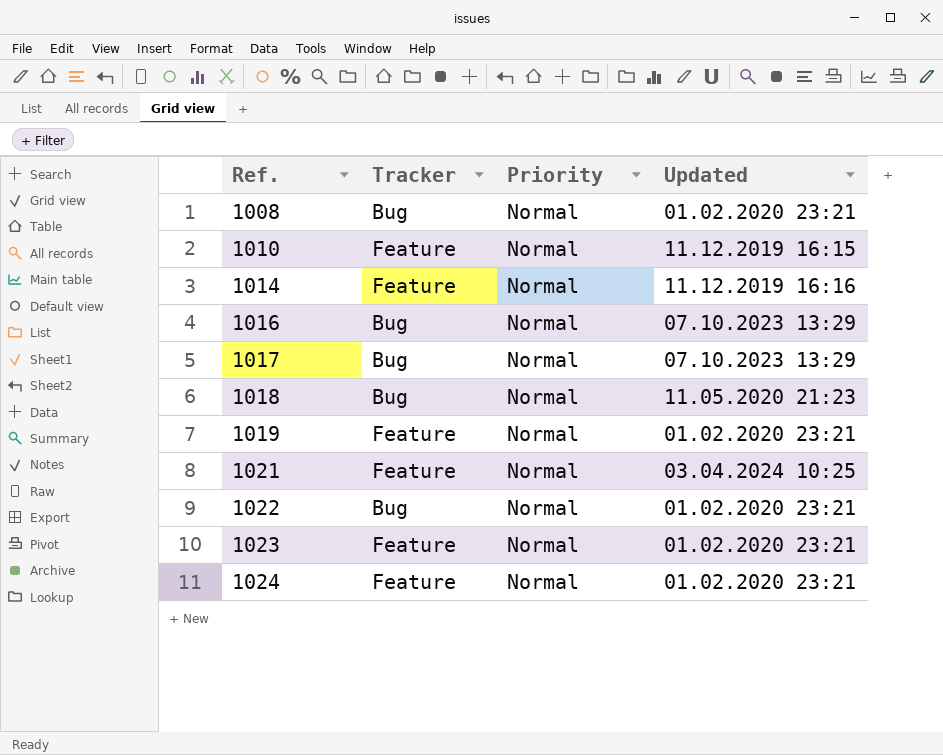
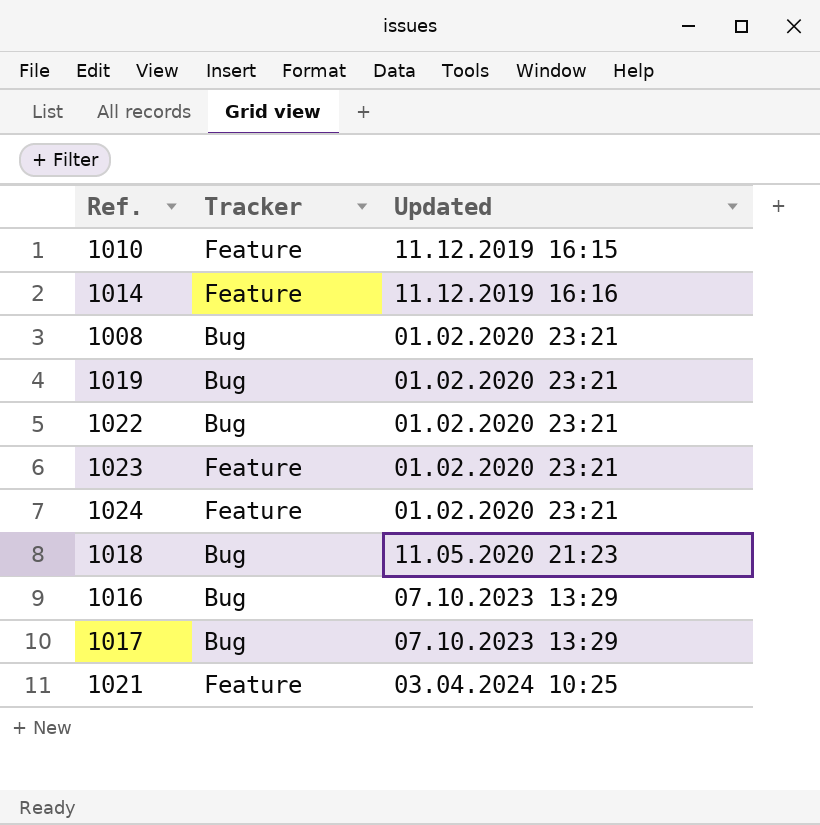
row order: Ref. ascending -> Updated ascending
column Priority | position: 3 -> none
1019 | Tracker: Feature -> Bug

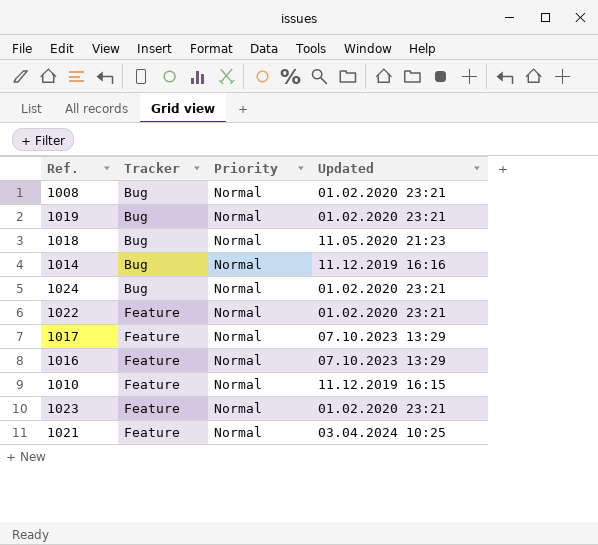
row order: Updated ascending -> Tracker ascending
column Priority | position: none -> 3
1014 | Tracker: Feature -> Bug
1024 | Tracker: Feature -> Bug
1022 | Tracker: Bug -> Feature
1017 | Tracker: Bug -> Feature
1016 | Tracker: Bug -> Feature

